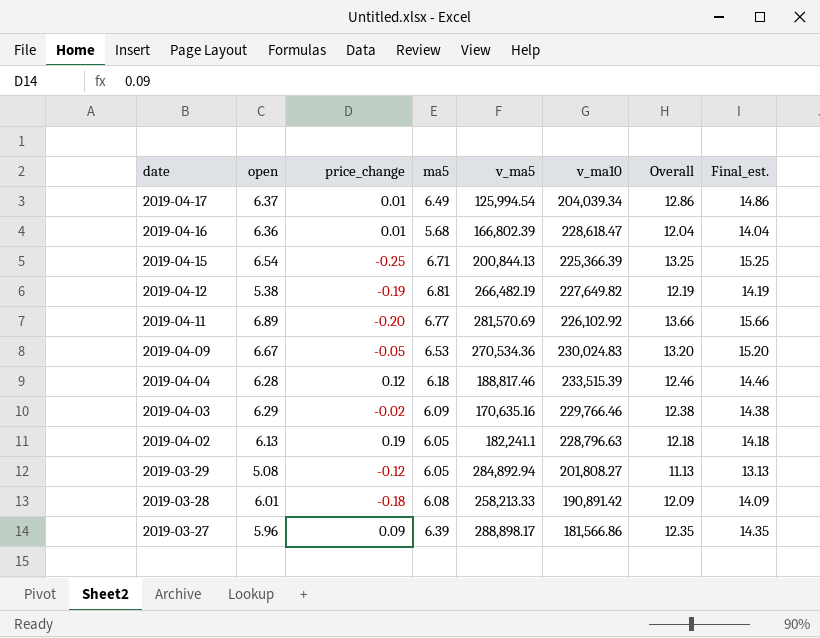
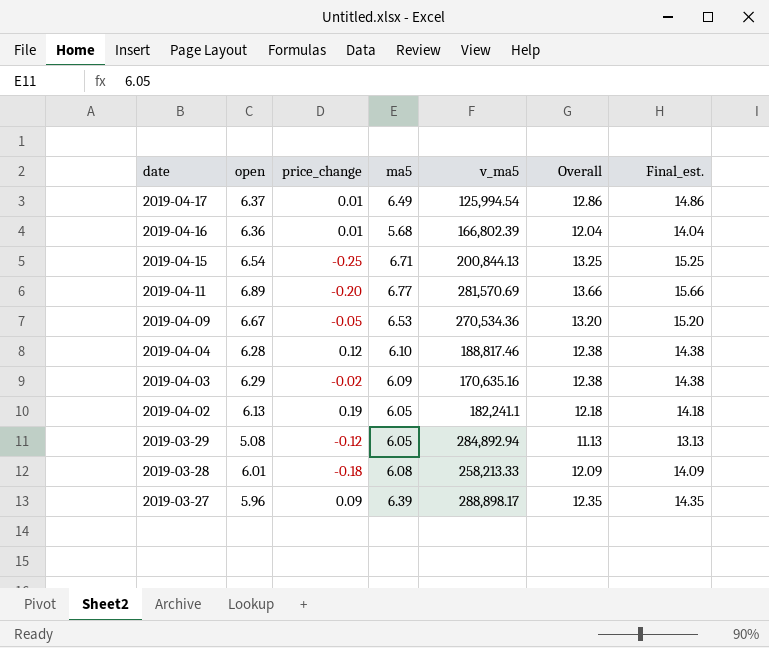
column v_ma10 | position: 6 -> none
row 2019-04-12: 5.38 | -0.19 | 6.81 | 266,482.19 | 227,649.82 | 12.19 | 14.19 -> none
2019-04-04 | ma5: 6.18 -> 6.10
2019-04-04 | Overall: 12.46 -> 12.38
2019-04-04 | Final_est.: 14.46 -> 14.38

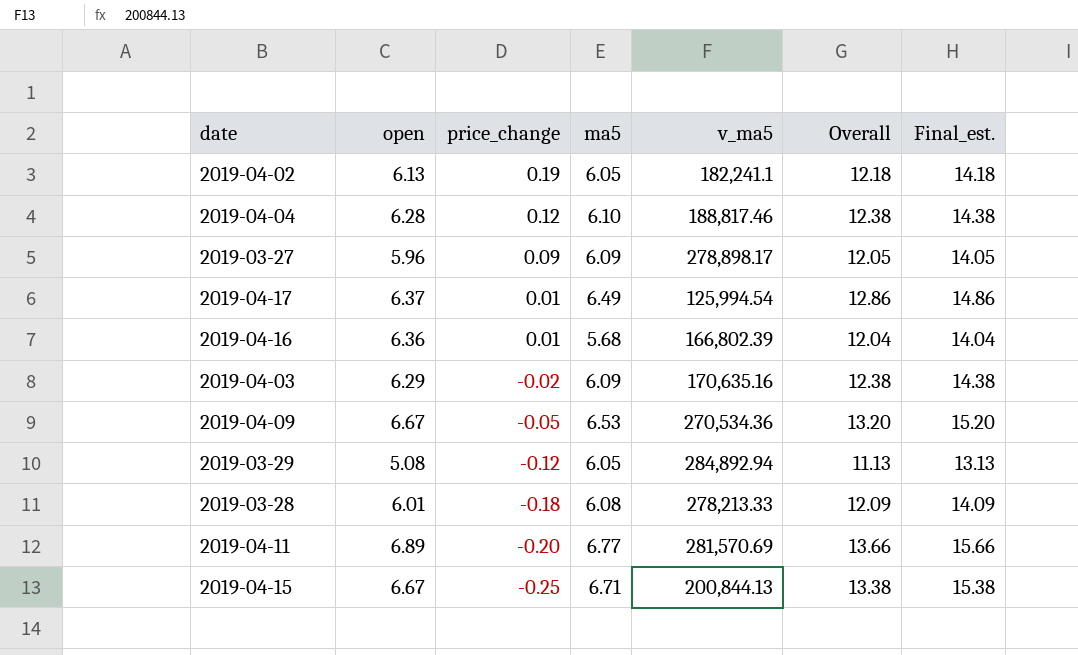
row order: date descending -> price_change descending
2019-03-27 | ma5: 6.39 -> 6.09
2019-03-27 | v_ma5: 288,898.17 -> 278,898.17
2019-03-27 | Overall: 12.35 -> 12.05
2019-03-27 | Final_est.: 14.35 -> 14.05
2019-03-28 | v_ma5: 258,213.33 -> 278,213.33
2019-04-15 | open: 6.54 -> 6.67
2019-04-15 | Overall: 13.25 -> 13.38
2019-04-15 | Final_est.: 15.25 -> 15.38

